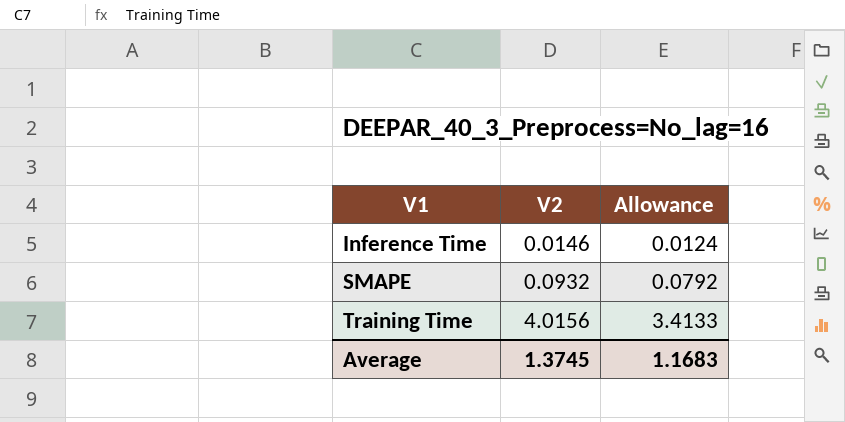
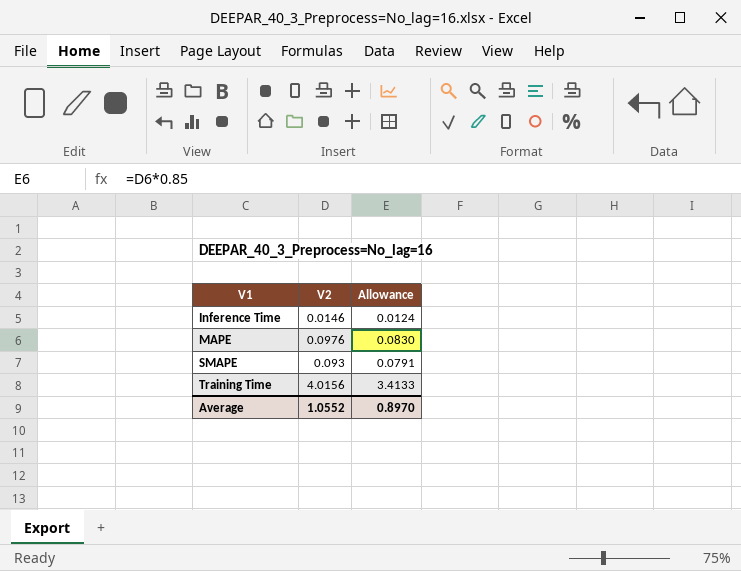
row MAPE: none -> 0.0976 | 0.0830
SMAPE | V2: 0.0932 -> 0.093
SMAPE | Allowance: 0.0792 -> 0.0791
Average | V2: 1.3745 -> 1.0552
Average | Allowance: 1.1683 -> 0.8970

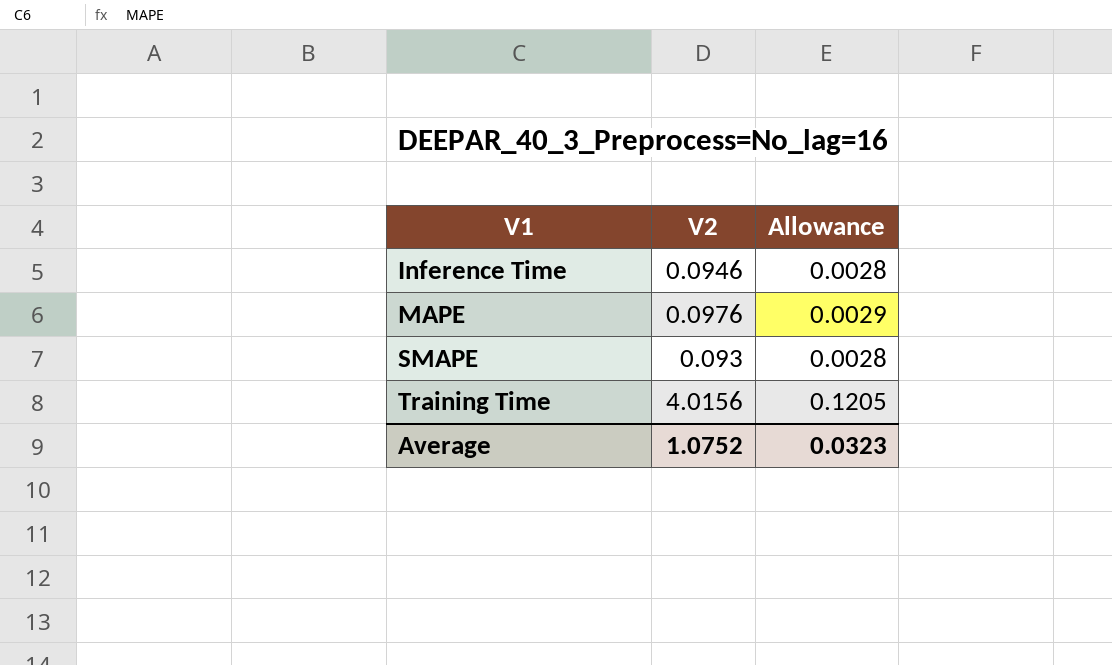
column Allowance | formula: [V2] * 0.85 -> [V2] * 0.03
Inference Time | V2: 0.0146 -> 0.0946
Average | V2: 1.0552 -> 1.0752
Average | Allowance: 0.8970 -> 0.0323

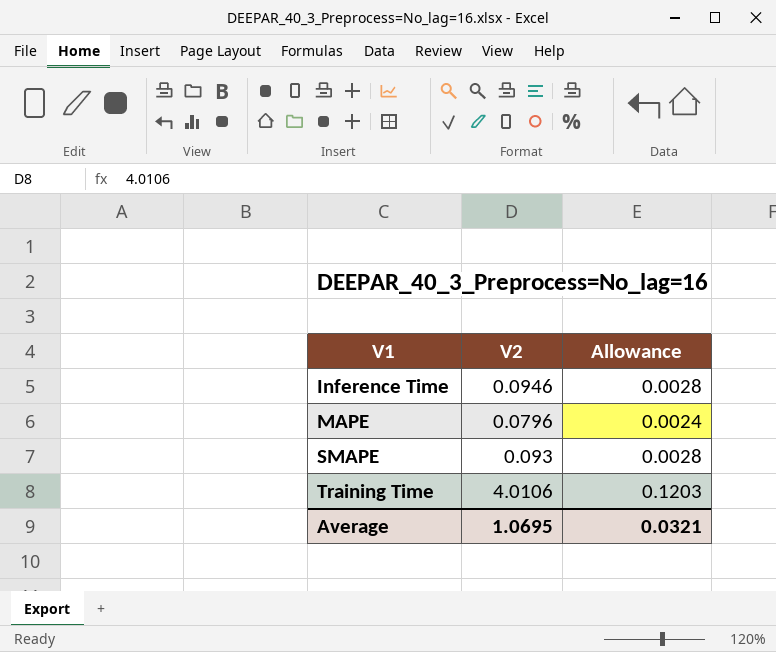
MAPE | V2: 0.0976 -> 0.0796
MAPE | Allowance: 0.0029 -> 0.0024
Training Time | V2: 4.0156 -> 4.0106
Training Time | Allowance: 0.1205 -> 0.1203
Average | V2: 1.0752 -> 1.0695
Average | Allowance: 0.0323 -> 0.0321

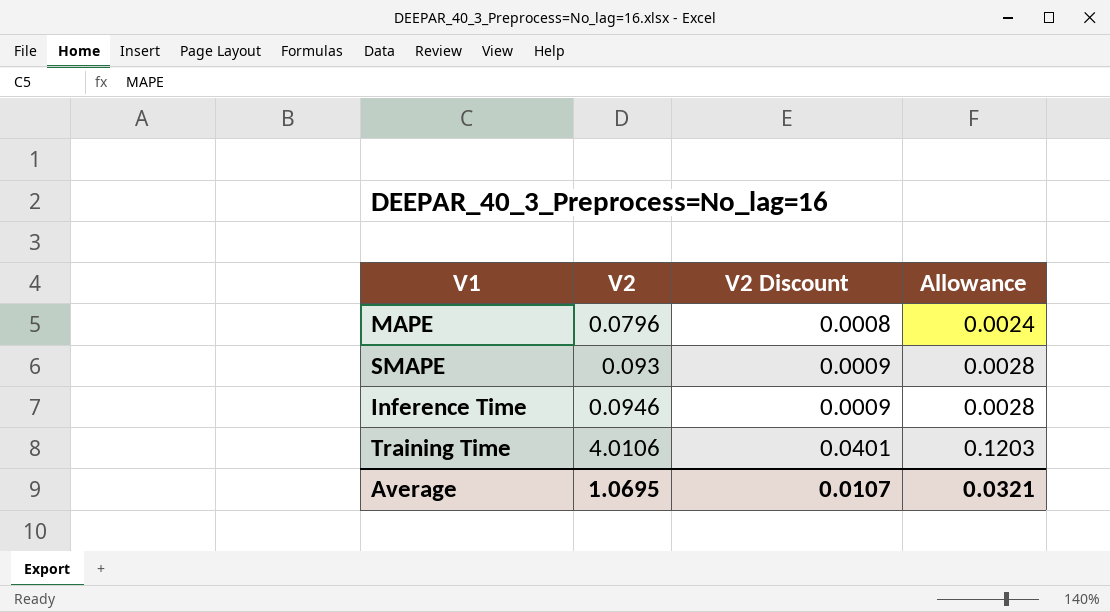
row order: V1 ascending -> V2 ascending
column V2 Discount | formula: none -> [V2] * 0.01

